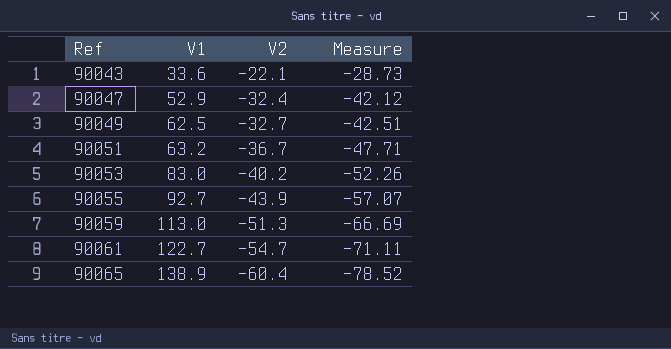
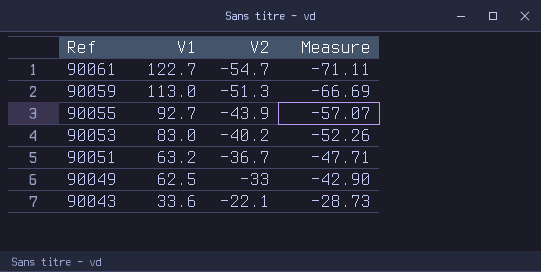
row order: Ref ascending -> Ref descending
row 90047: 52.9 | -32.4 | -42.12 -> none
row 90065: 138.9 | -60.4 | -78.52 -> none
90049 | V2: -32.7 -> -33
90049 | Measure: -42.51 -> -42.90

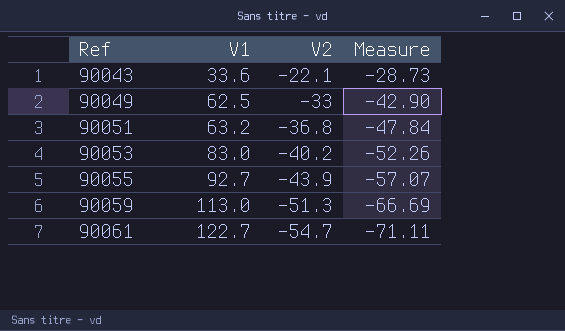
row order: Ref descending -> Ref ascending
90051 | V2: -36.7 -> -36.8
90051 | Measure: -47.71 -> -47.84

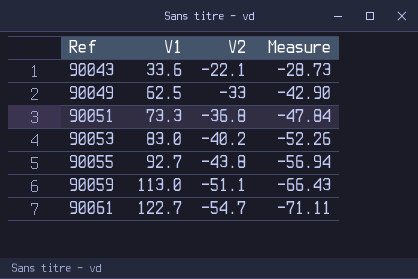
90051 | V1: 63.2 -> 73.3
90055 | V2: -43.9 -> -43.8
90055 | Measure: -57.07 -> -56.94
90059 | V2: -51.3 -> -51.1
90059 | Measure: -66.69 -> -66.43

